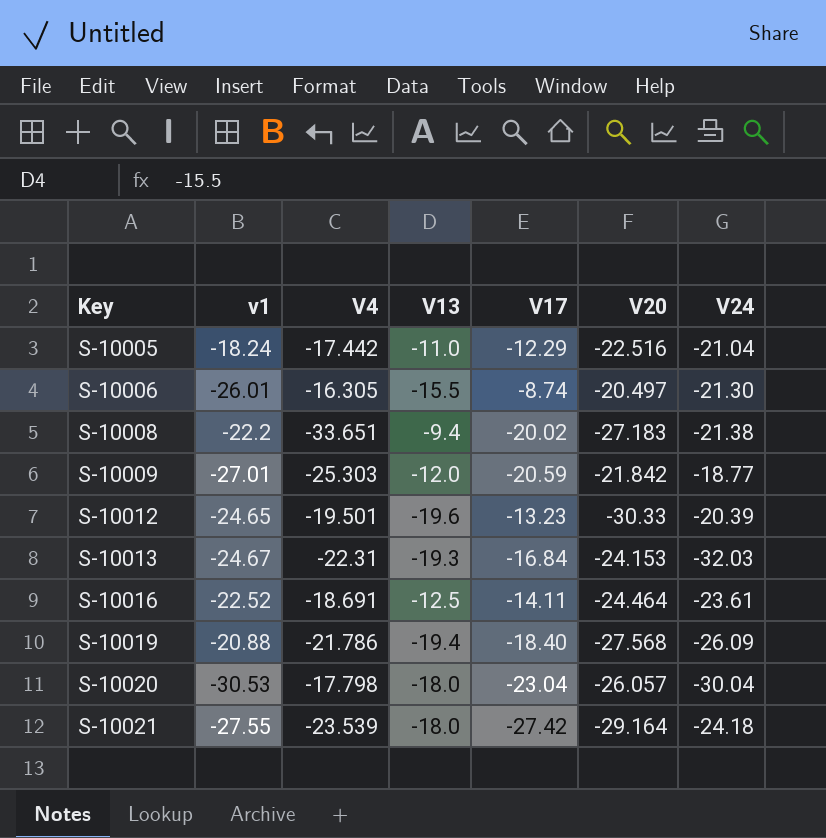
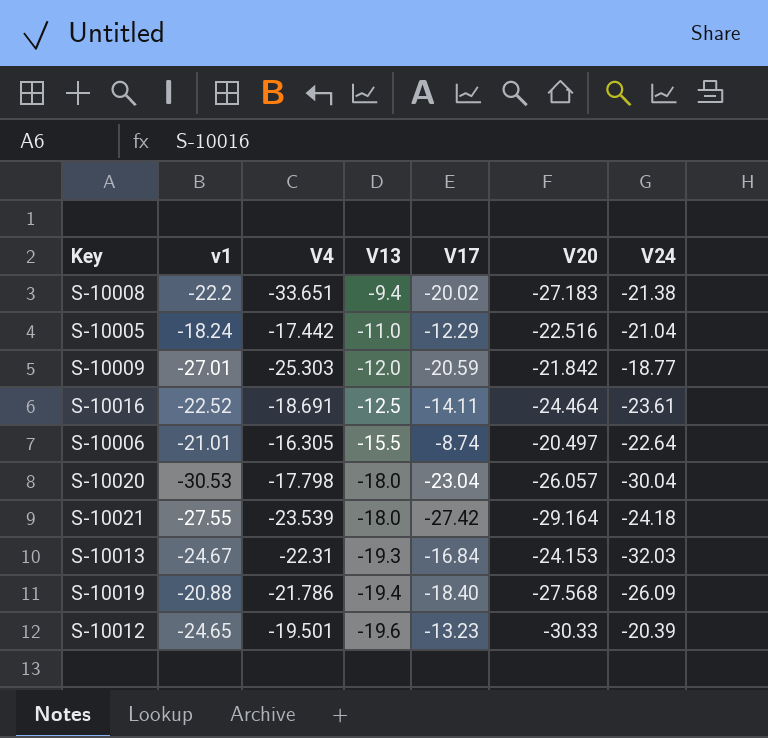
row order: Key ascending -> V13 descending
S-10006 | v1: -26.01 -> -21.01
S-10006 | V24: -21.30 -> -22.64

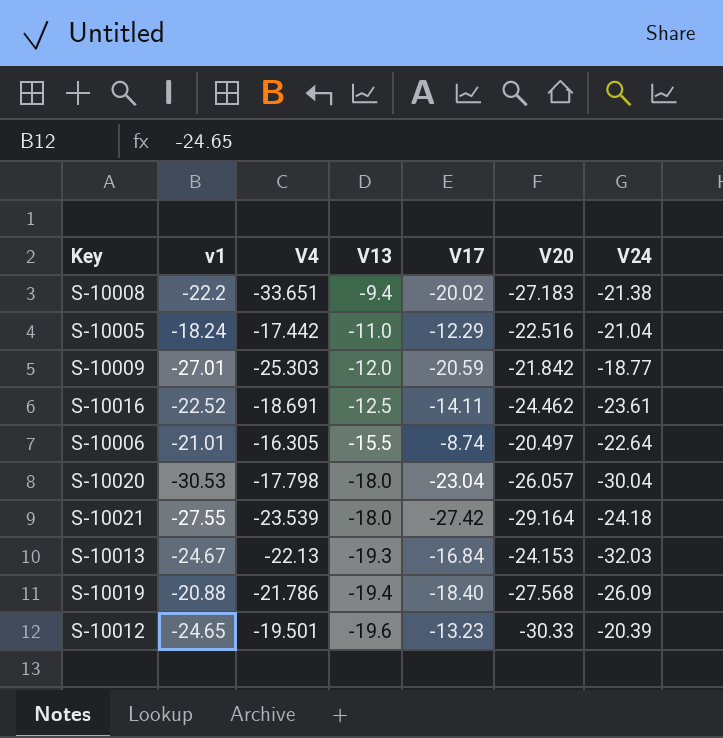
S-10016 | V20: -24.464 -> -24.462
S-10013 | V4: -22.31 -> -22.13

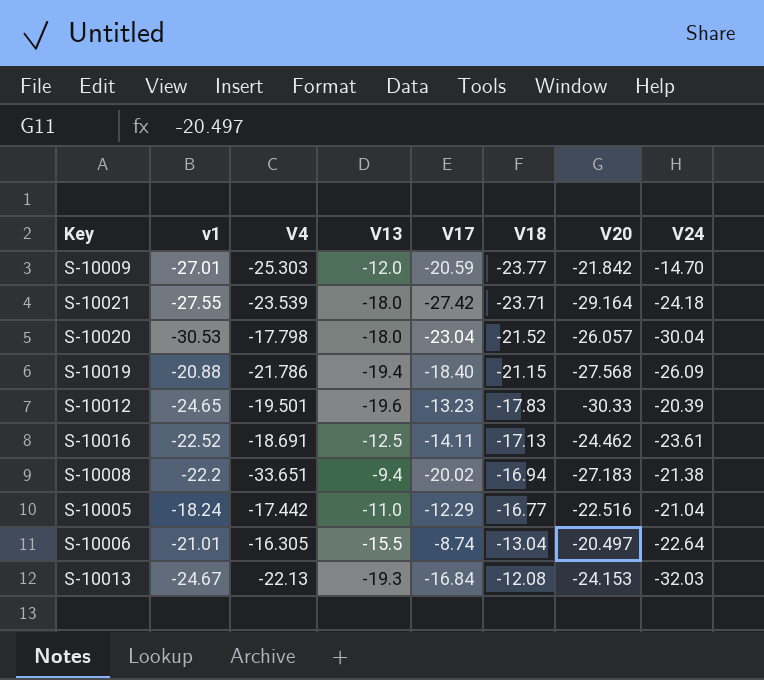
row order: V13 descending -> V18 ascending
column V18 | position: none -> 6
S-10009 | V24: -18.77 -> -14.70

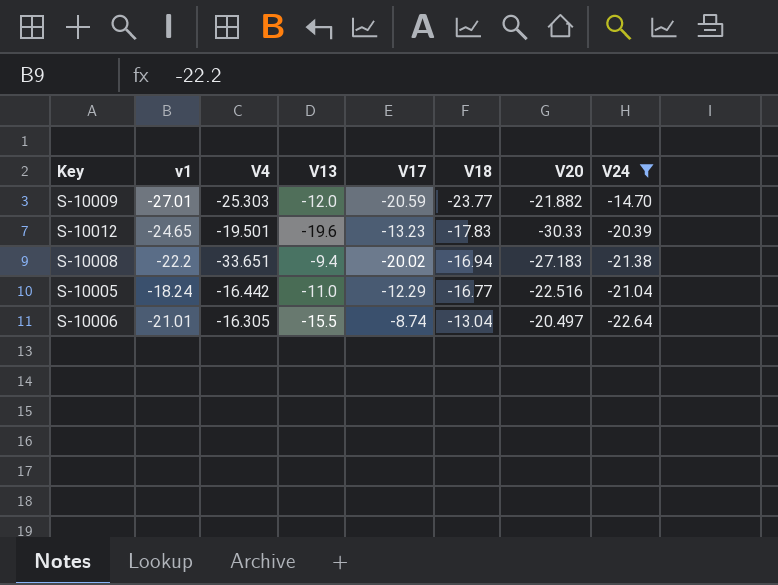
filter: none -> V24 >= -22.64
S-10009 | V20: -21.842 -> -21.882
S-10005 | V4: -17.442 -> -16.442

